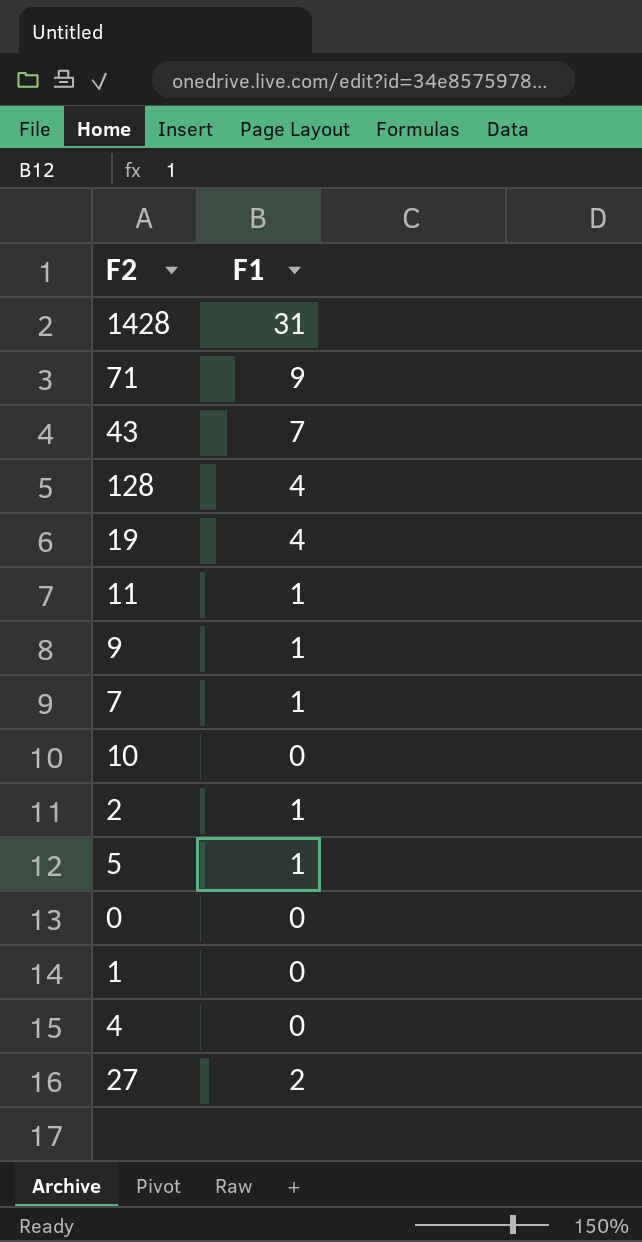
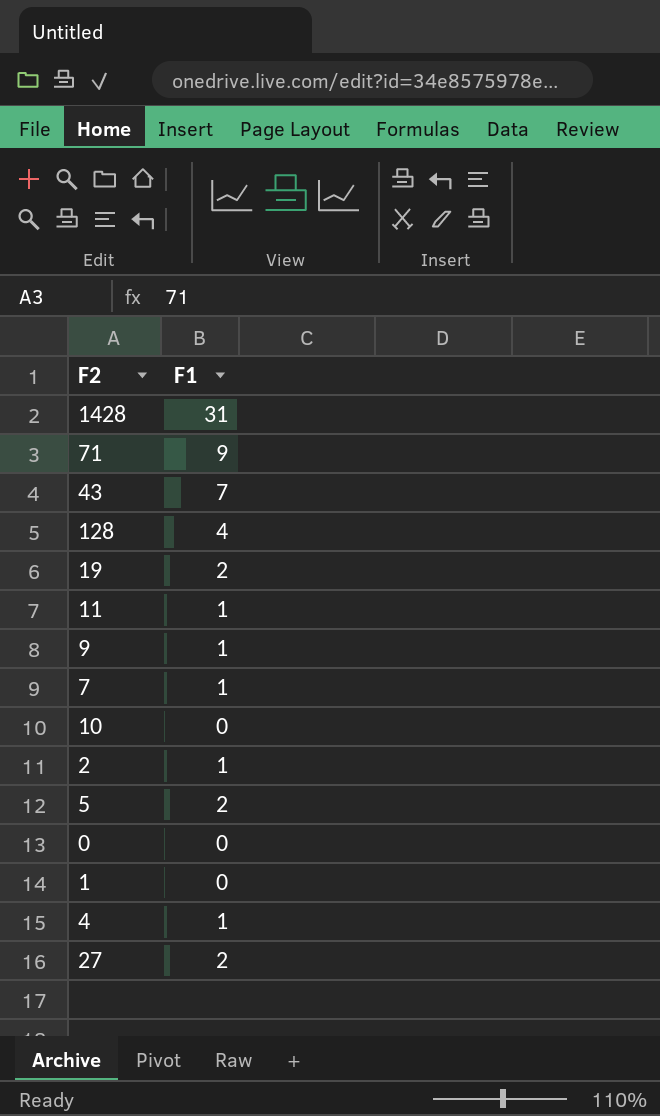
19 | F1: 4 -> 2
5 | F1: 1 -> 2
4 | F1: 0 -> 1

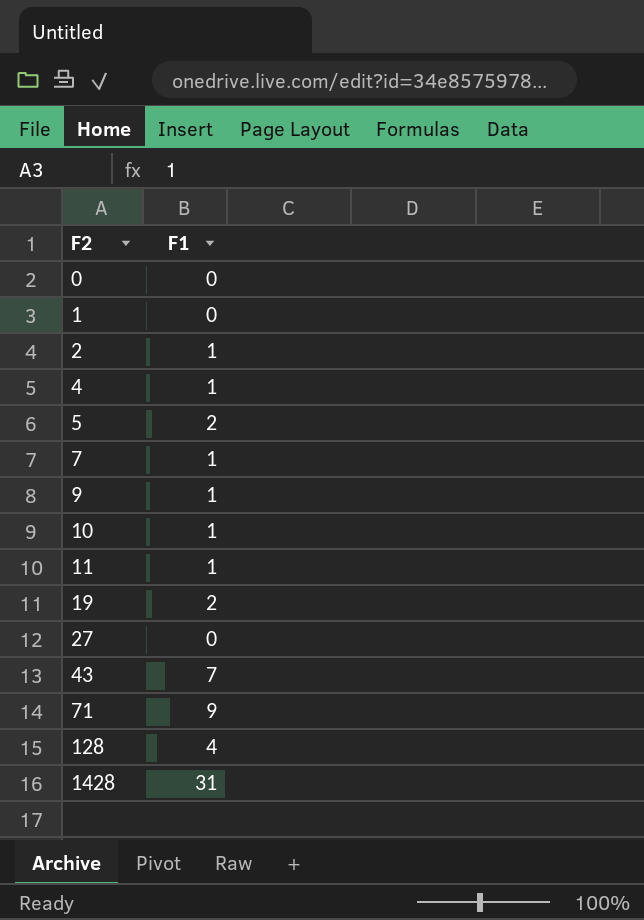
row order: none -> F2 ascending
10 | F1: 0 -> 1
27 | F1: 2 -> 0

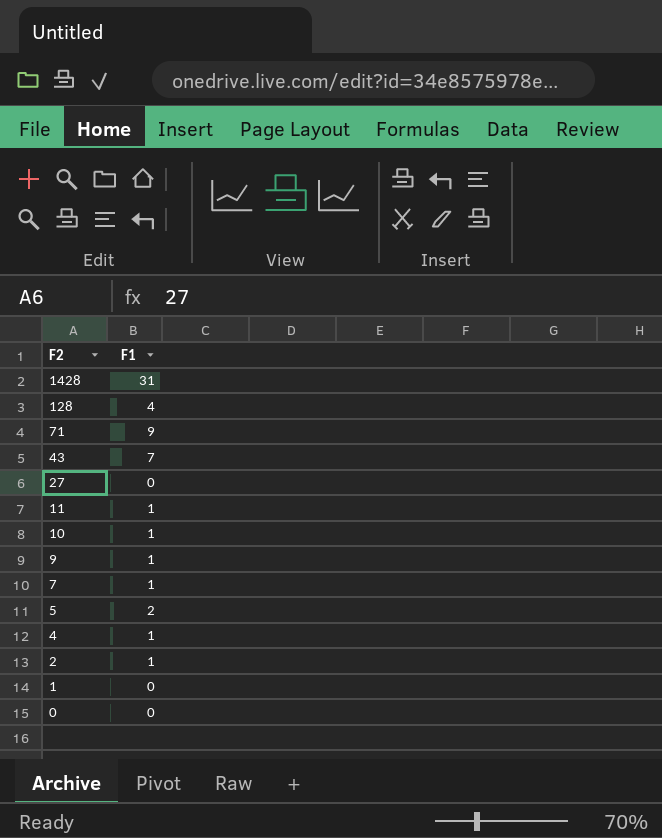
row order: F2 ascending -> F2 descending
row 19: 2 -> none

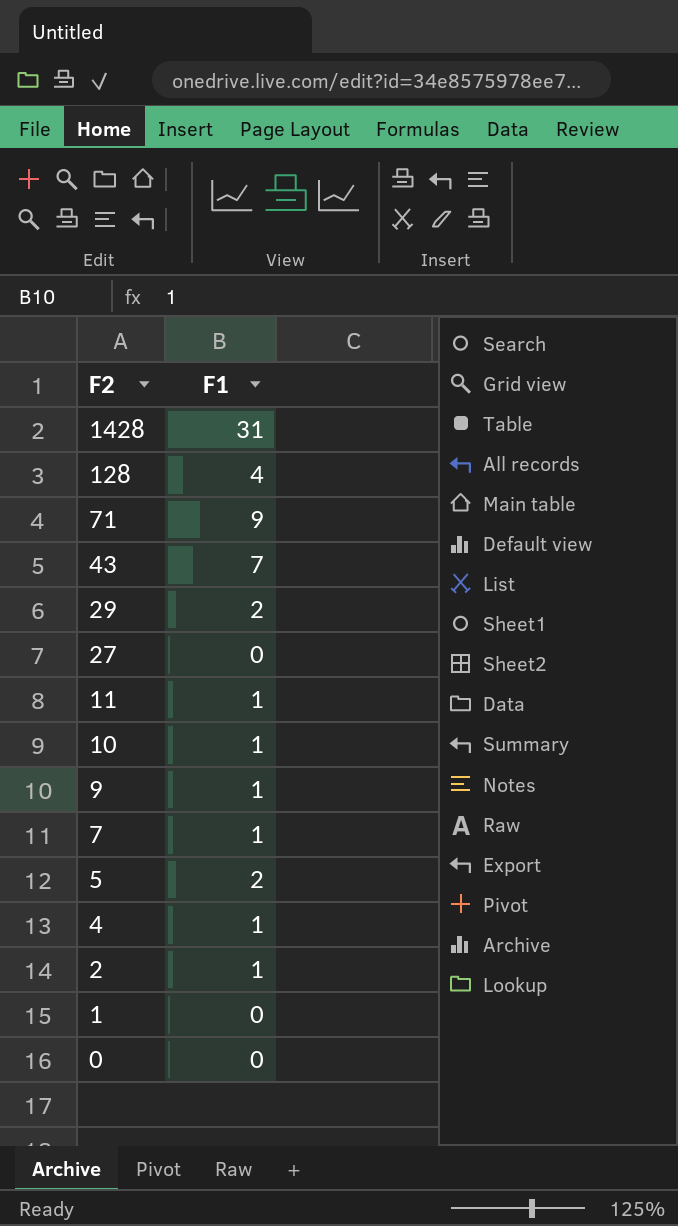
row 29: none -> 2

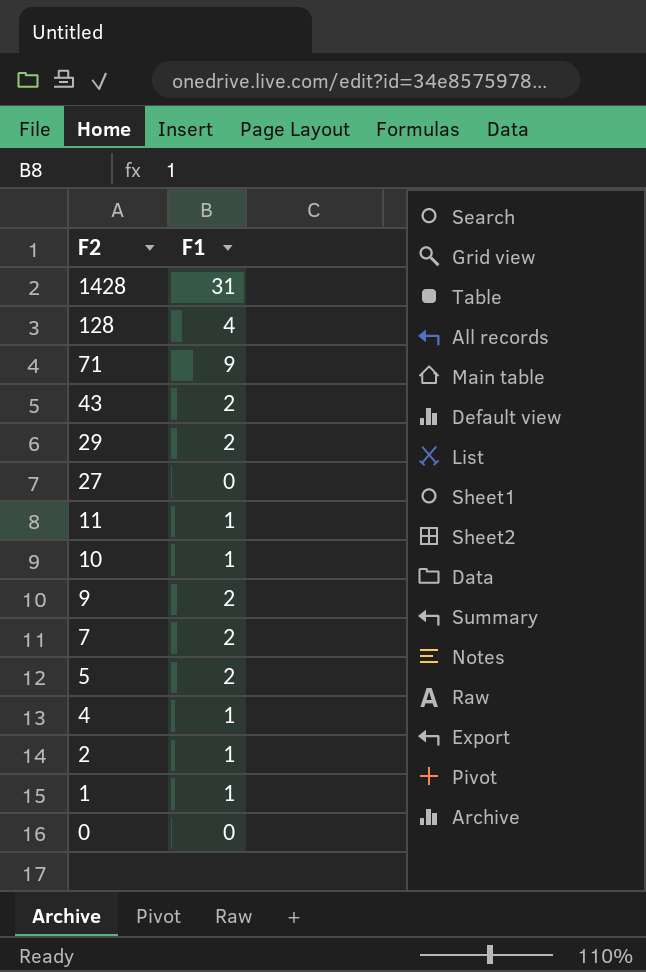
43 | F1: 7 -> 2
9 | F1: 1 -> 2
7 | F1: 1 -> 2
1 | F1: 0 -> 1

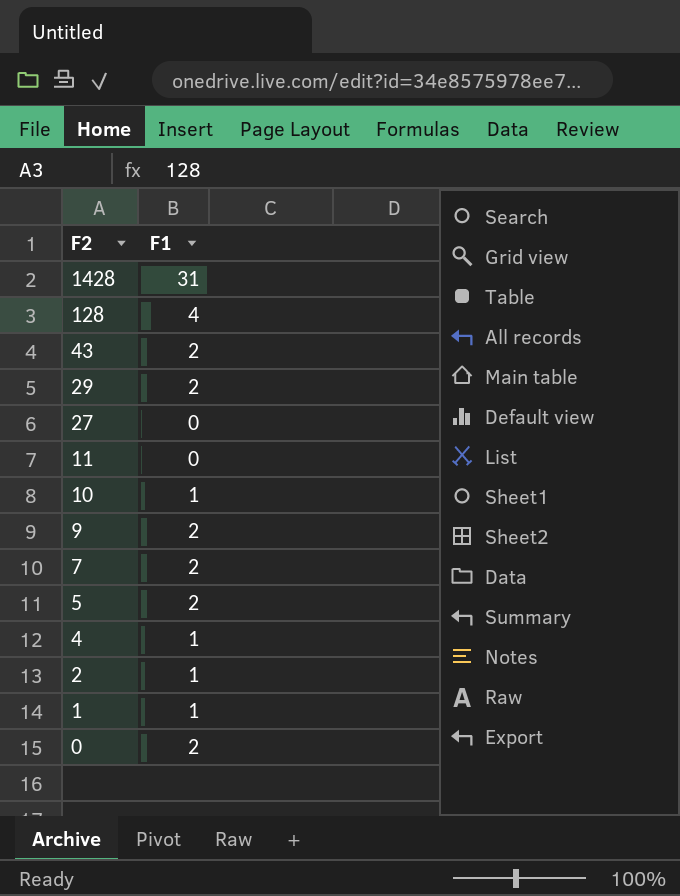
row 71: 9 -> none
11 | F1: 1 -> 0
0 | F1: 0 -> 2

